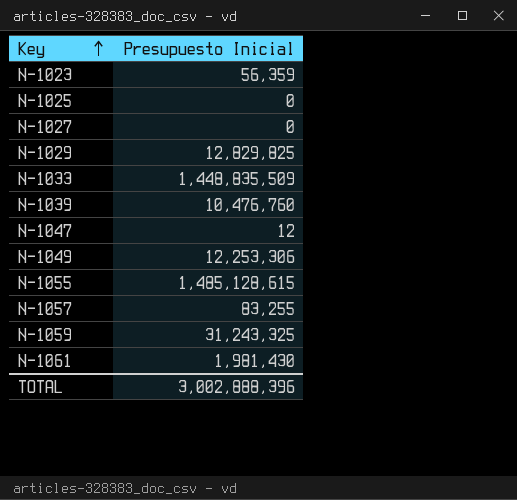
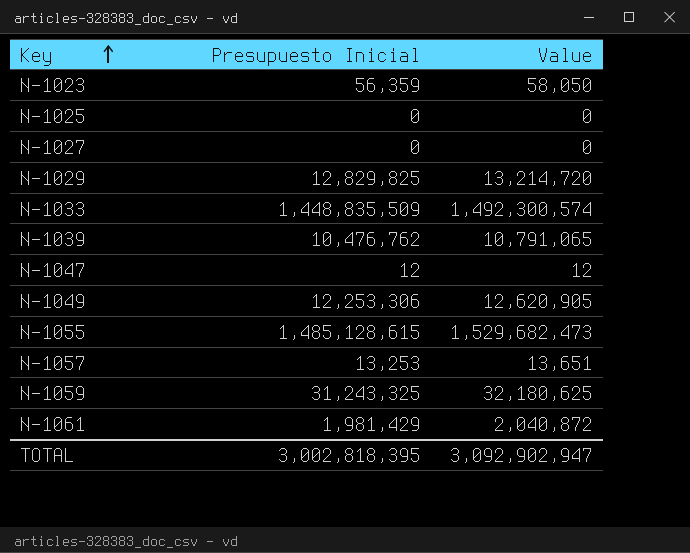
column Value | formula: none -> [Presupuesto Inicial] * 1.03
N-1039 | Presupuesto Inicial: 10,476,760 -> 10,476,762
N-1057 | Presupuesto Inicial: 83,255 -> 13,253
N-1061 | Presupuesto Inicial: 1,981,430 -> 1,981,429
TOTAL | Presupuesto Inicial: 3,002,888,396 -> 3,002,818,395

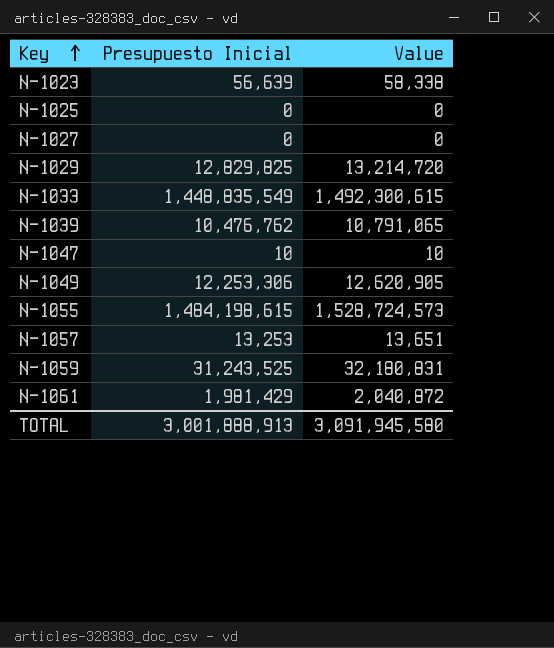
N-1023 | Presupuesto Inicial: 56,359 -> 56,639
N-1023 | Value: 58,050 -> 58,338
N-1033 | Presupuesto Inicial: 1,448,835,509 -> 1,448,835,549
N-1033 | Value: 1,492,300,574 -> 1,492,300,615
N-1047 | Presupuesto Inicial: 12 -> 10
N-1047 | Value: 12 -> 10
N-1055 | Presupuesto Inicial: 1,485,128,615 -> 1,484,198,615
N-1055 | Value: 1,529,682,473 -> 1,528,724,573
N-1059 | Presupuesto Inicial: 31,243,325 -> 31,243,525
N-1059 | Value: 32,180,625 -> 32,180,831
TOTAL | Presupuesto Inicial: 3,002,818,395 -> 3,001,888,913
TOTAL | Value: 3,092,902,947 -> 3,091,945,580

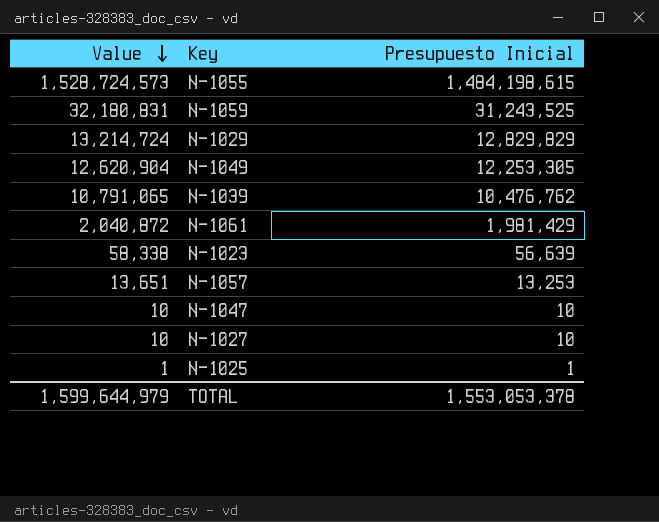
row order: Key ascending -> Value descending
column Value | position: 3 -> 1
row N-1033: 1,448,835,549 | 1,492,300,615 -> none
N-1029 | Value: 13,214,720 -> 13,214,724
N-1029 | Presupuesto Inicial: 12,829,825 -> 12,829,829
N-1049 | Value: 12,620,905 -> 12,620,904
N-1049 | Presupuesto Inicial: 12,253,306 -> 12,253,305
N-1027 | Value: 0 -> 10
N-1027 | Presupuesto Inicial: 0 -> 10
N-1025 | Value: 0 -> 1
N-1025 | Presupuesto Inicial: 0 -> 1
TOTAL | Value: 3,091,945,580 -> 1,599,644,979
TOTAL | Presupuesto Inicial: 3,001,888,913 -> 1,553,053,378

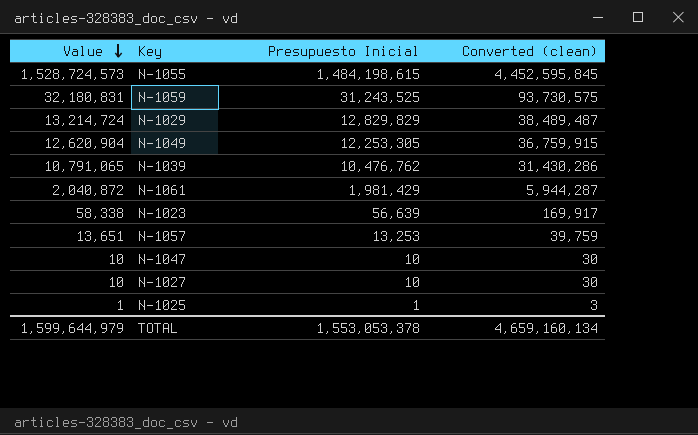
column Converted (clean) | formula: none -> [Presupuesto Inicial] * 3

